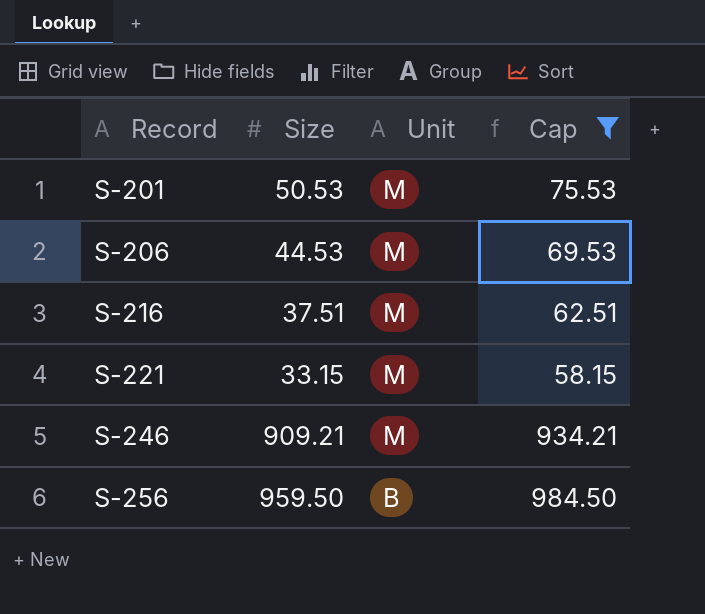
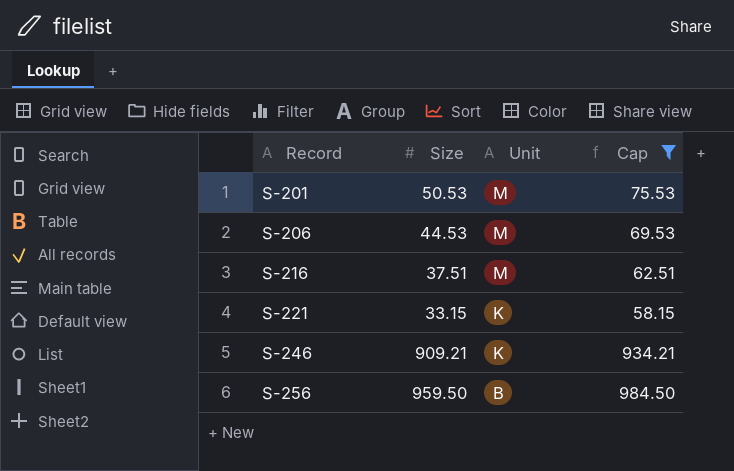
S-221 | Unit: M -> K
S-246 | Unit: M -> K

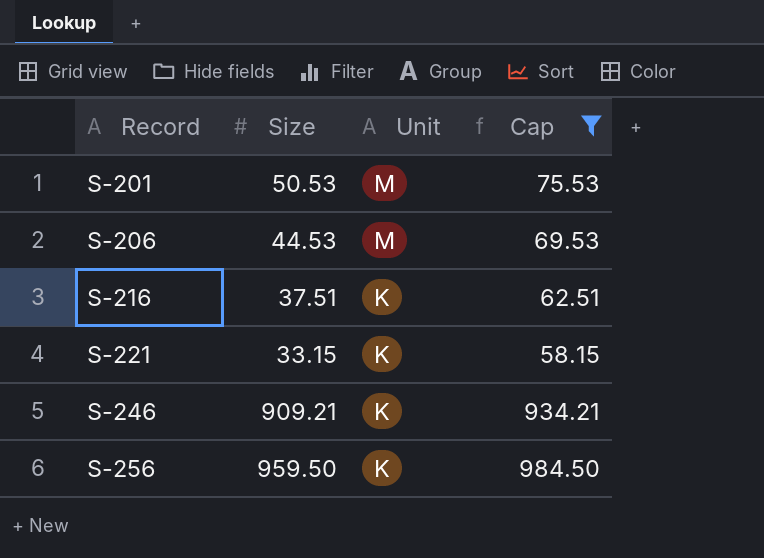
S-216 | Unit: M -> K
S-256 | Unit: B -> K

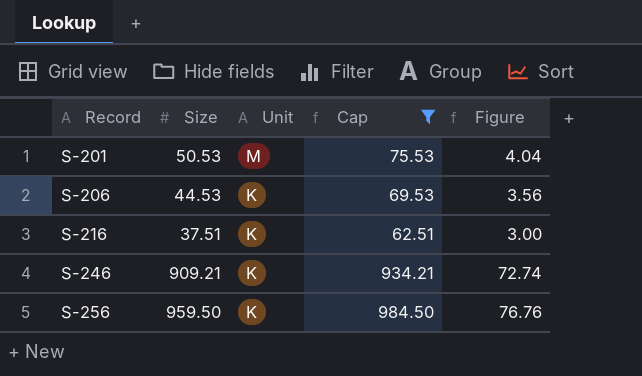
column Figure | formula: none -> [Size] * 0.08
row S-221: 33.15 | K | 58.15 -> none
S-206 | Unit: M -> K

